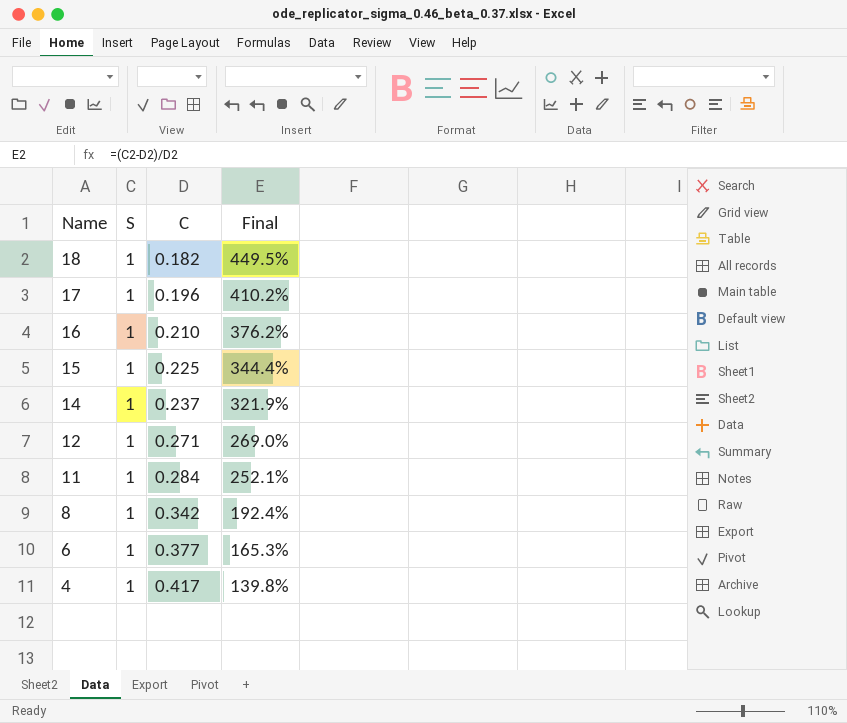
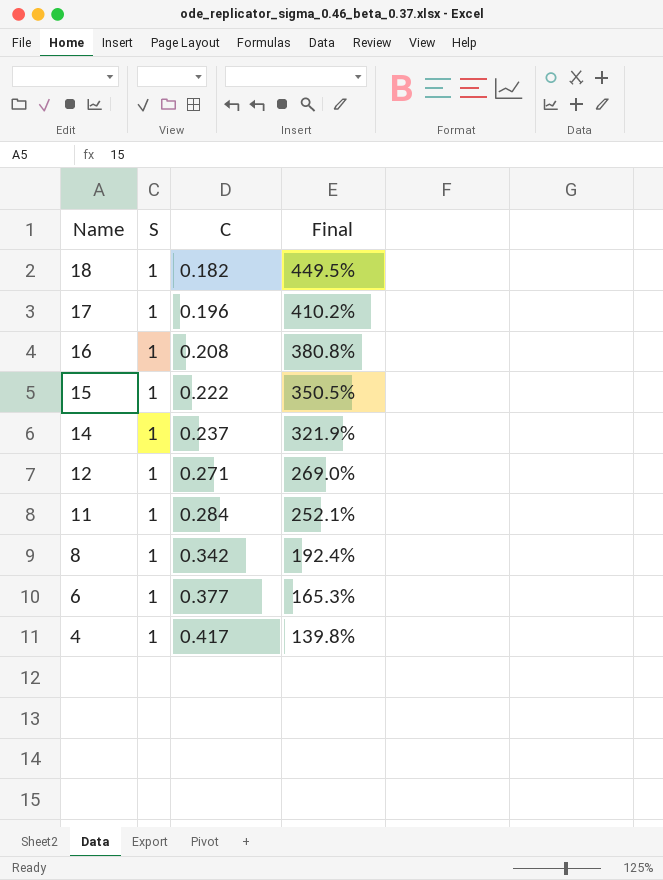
16 | C: 0.210 -> 0.208
16 | Final: 376.2% -> 380.8%
15 | C: 0.225 -> 0.222
15 | Final: 344.4% -> 350.5%

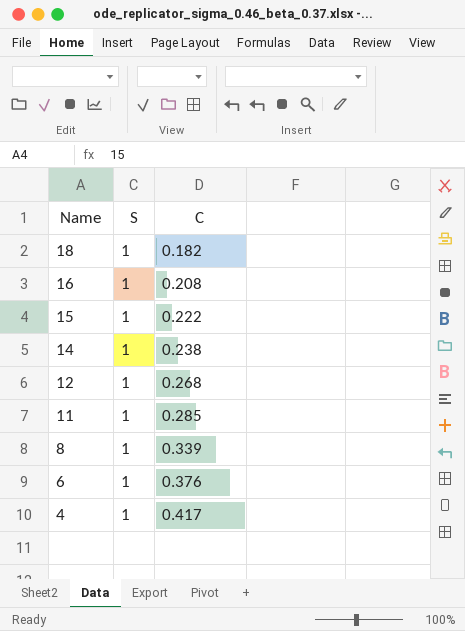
column Final | formula: ([S] - [C]) / [C] -> none
row 17: 1 | 0.196 | 410.2% -> none
14 | C: 0.237 -> 0.238
12 | C: 0.271 -> 0.268
11 | C: 0.284 -> 0.285
8 | C: 0.342 -> 0.339
6 | C: 0.377 -> 0.376

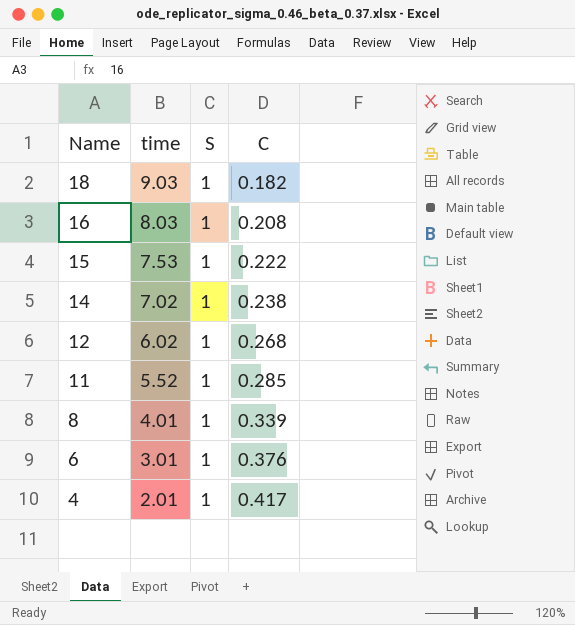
column time | position: none -> 2

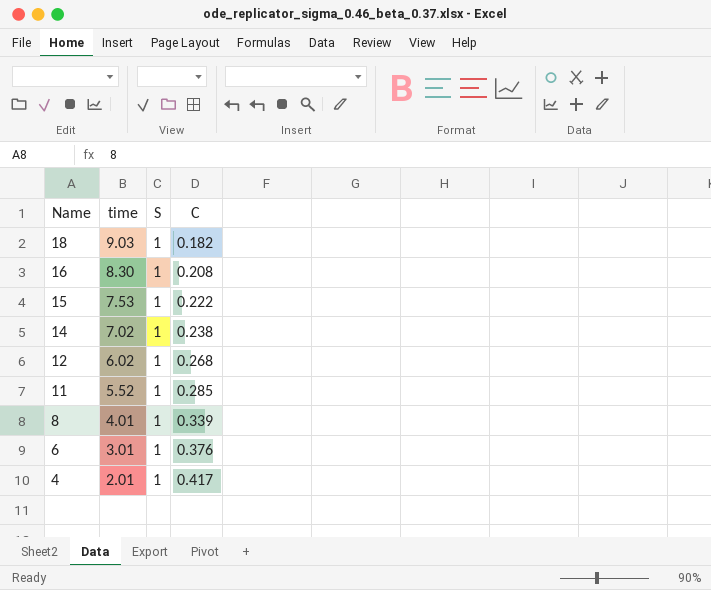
16 | time: 8.03 -> 8.30

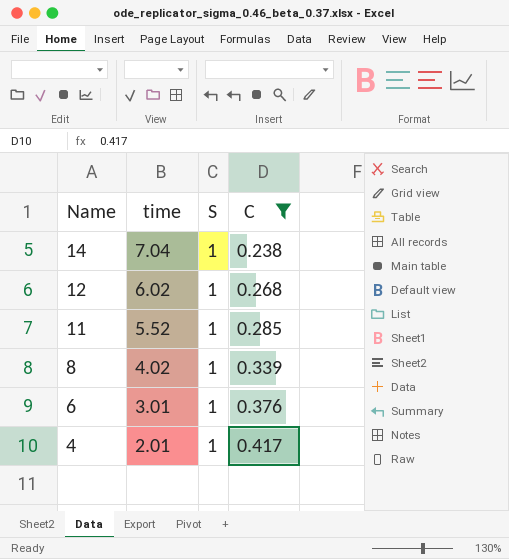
filter: none -> C >= 0.238
14 | time: 7.02 -> 7.04
8 | time: 4.01 -> 4.02

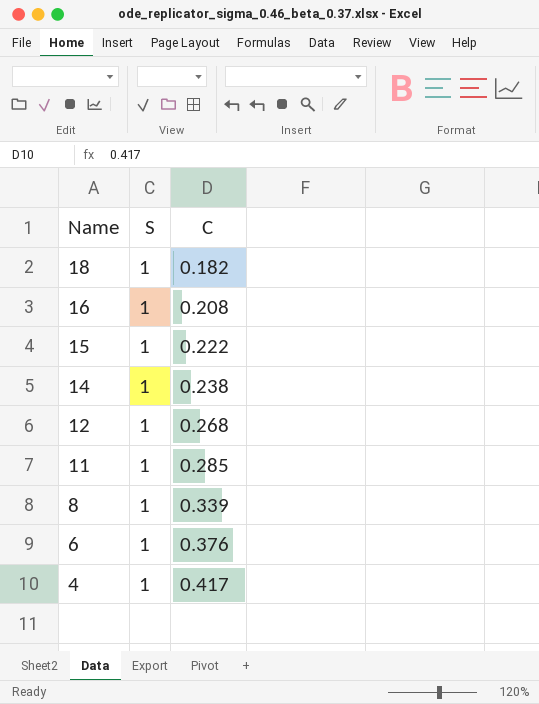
filter: C >= 0.238 -> none
column time | position: 2 -> none

